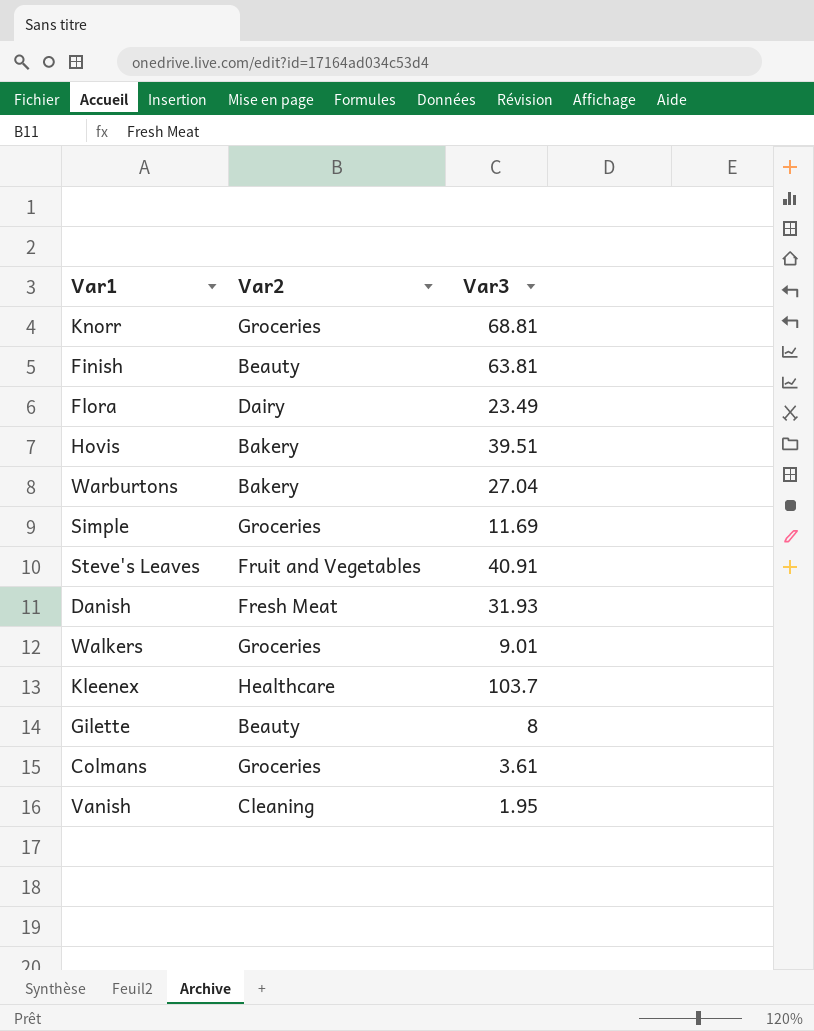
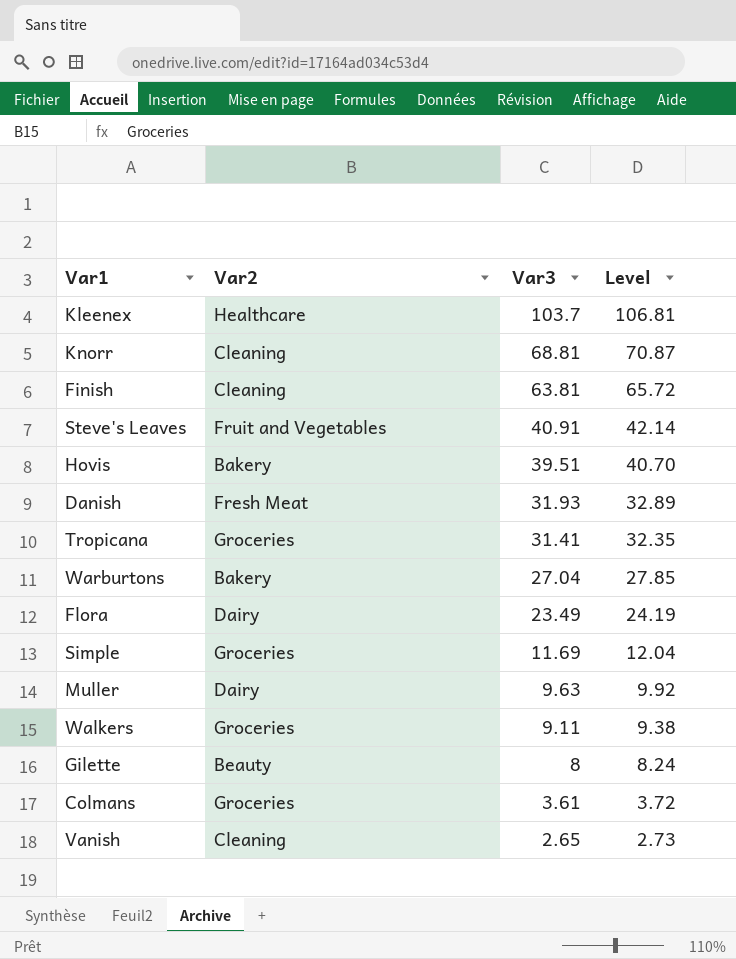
row order: none -> Var3 descending
column Level | formula: none -> [Var3] * 1.03
Knorr | Var2: Groceries -> Cleaning
Finish | Var2: Beauty -> Cleaning
row Tropicana: none -> Groceries | 31.41 | 32.35
row Muller: none -> Dairy | 9.63 | 9.92
Walkers | Var3: 9.01 -> 9.11
Vanish | Var3: 1.95 -> 2.65

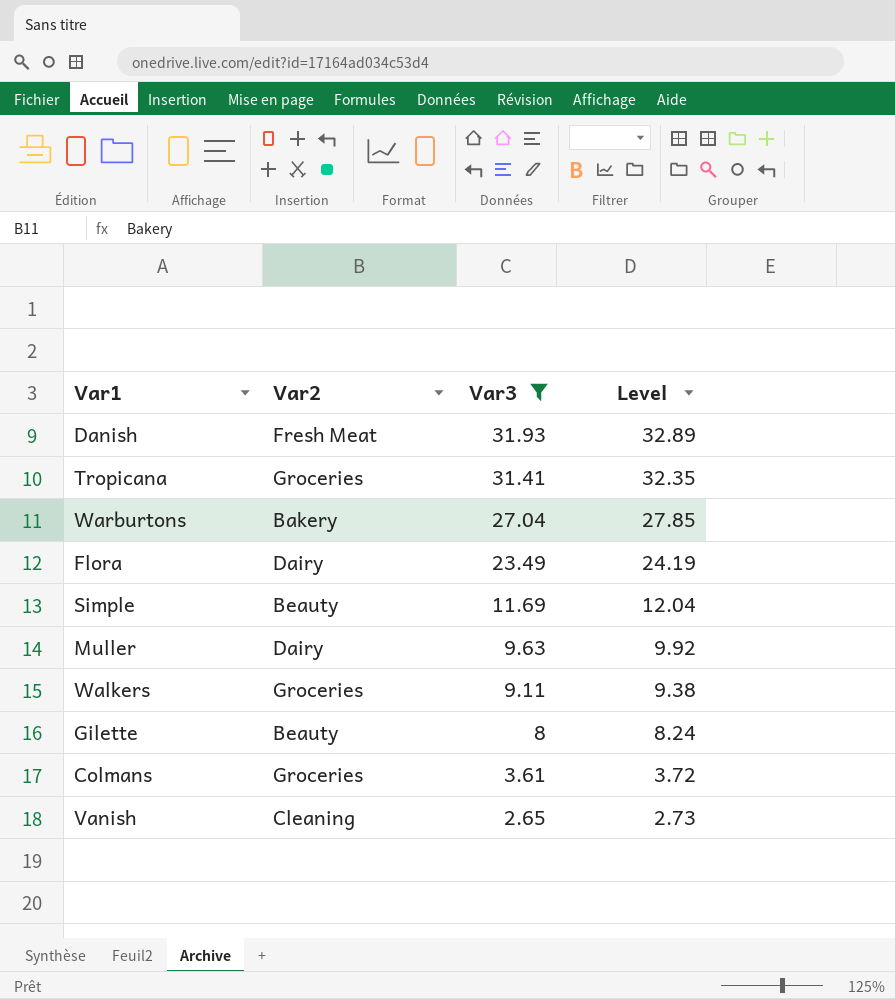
filter: none -> Var3 <= 31.93
Simple | Var2: Groceries -> Beauty

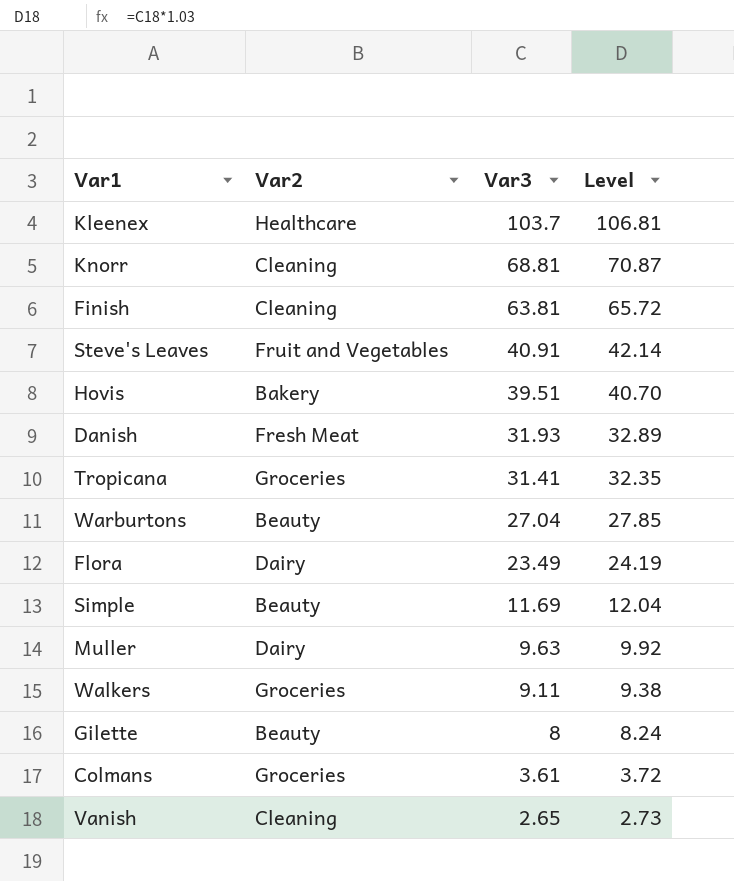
filter: Var3 <= 31.93 -> none
Warburtons | Var2: Bakery -> Beauty

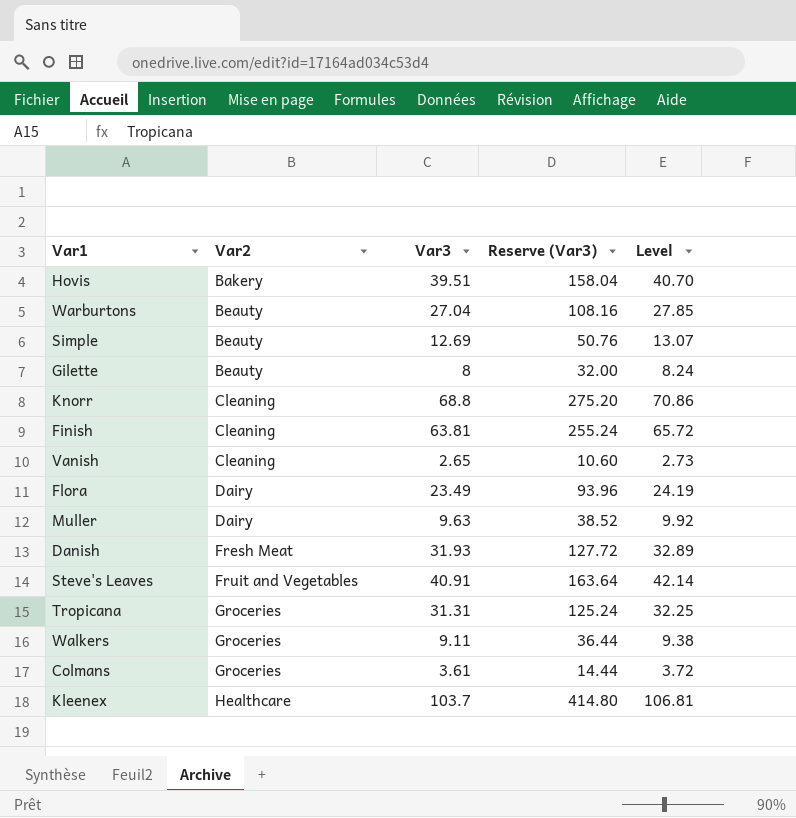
row order: Var3 descending -> Var2 ascending
column Reserve (Var3) | formula: none -> [Var3] * 4
Simple | Var3: 11.69 -> 12.69
Simple | Level: 12.04 -> 13.07
Knorr | Var3: 68.81 -> 68.8
Knorr | Level: 70.87 -> 70.86
Tropicana | Var3: 31.41 -> 31.31
Tropicana | Level: 32.35 -> 32.25

